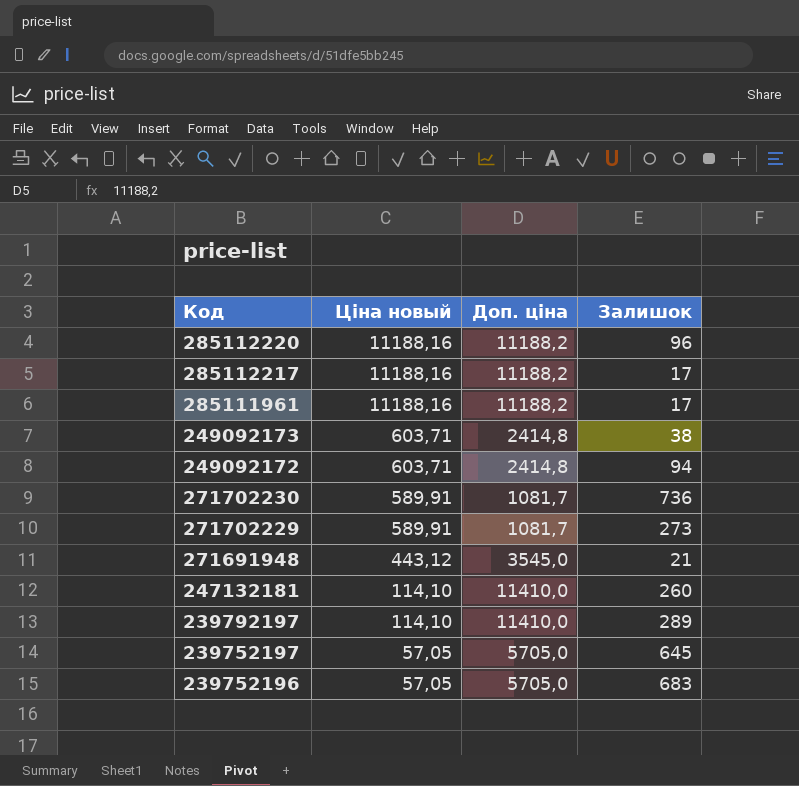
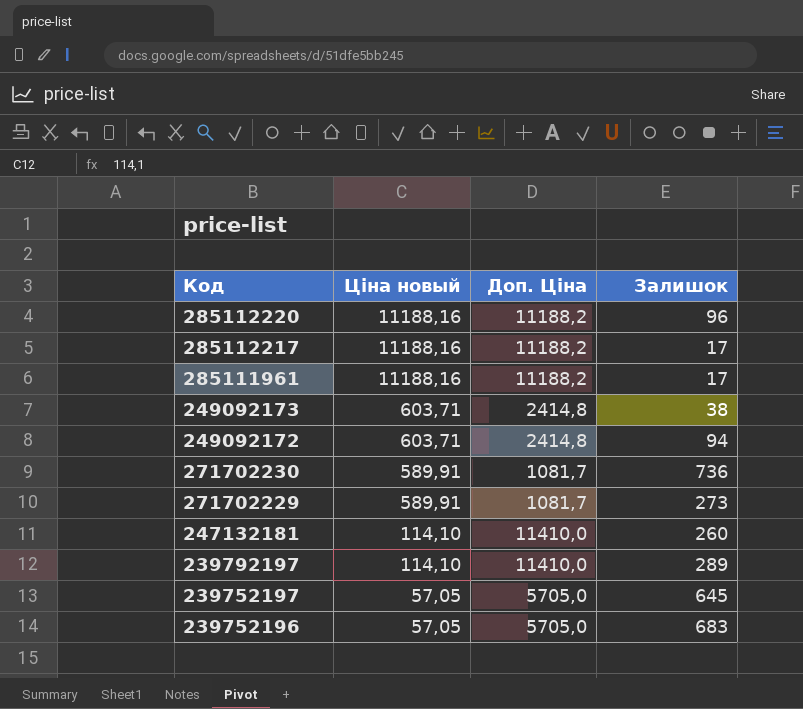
column name: Доп. ціна -> Доп. Ціна
row 271691948: 443,12 | 3545,0 | 21 -> none

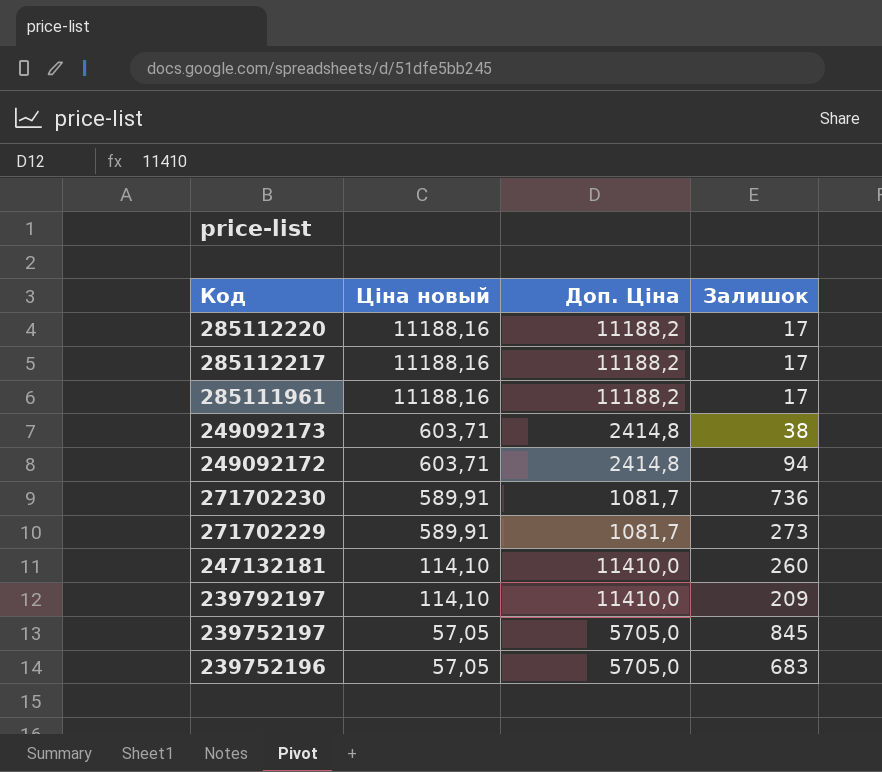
285112220 | Залишок: 96 -> 17
239792197 | Залишок: 289 -> 209
239752197 | Залишок: 645 -> 845

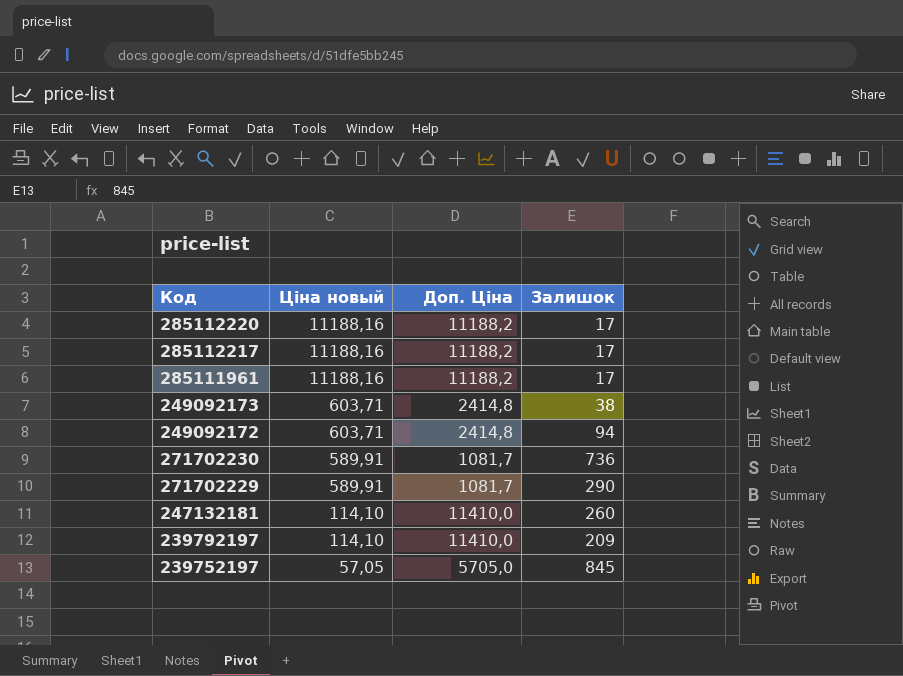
row 239752196: 57,05 | 5705,0 | 683 -> none
271702229 | Залишок: 273 -> 290

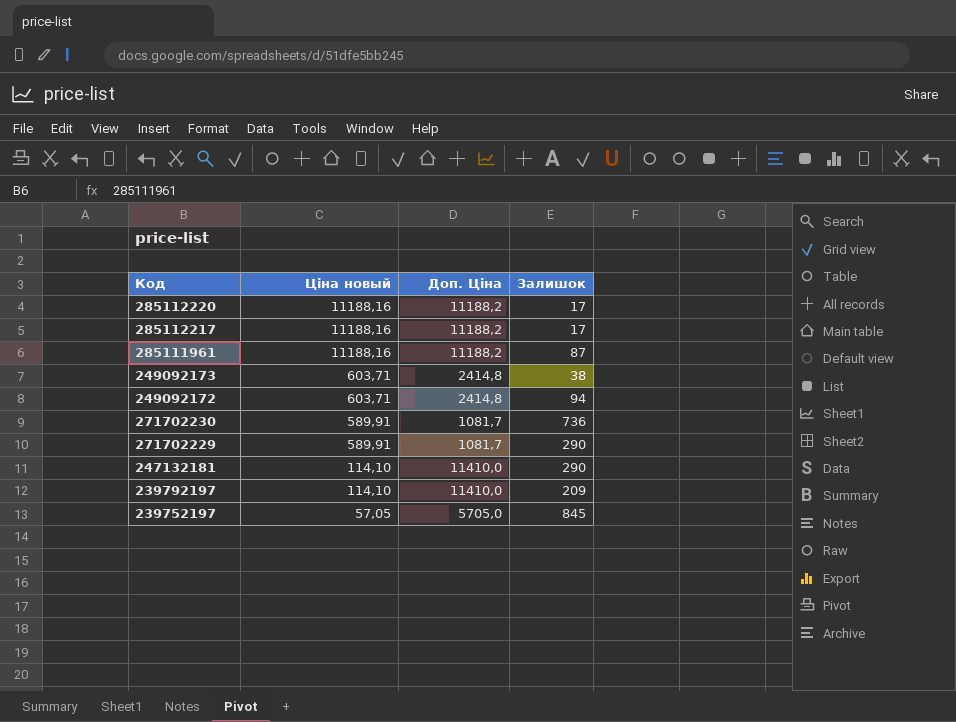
285111961 | Залишок: 17 -> 87
247132181 | Залишок: 260 -> 290

